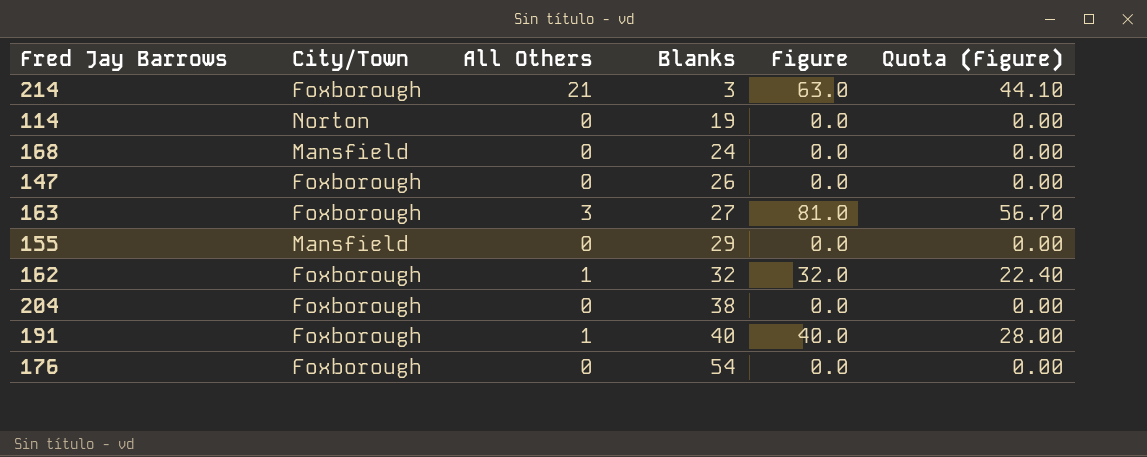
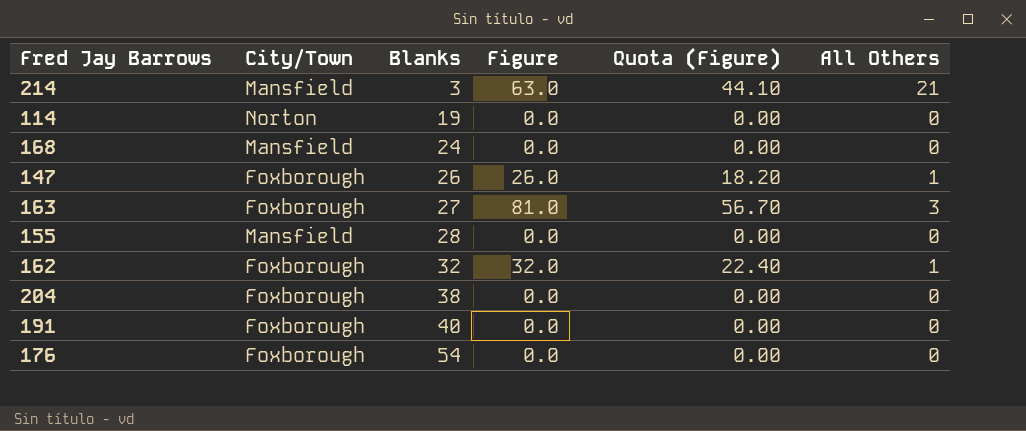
column All Others | position: 3 -> 6
214 | City/Town: Foxborough -> Mansfield
147 | Figure: 0.0 -> 26.0
147 | Quota (Figure): 0.00 -> 18.20
147 | All Others: 0 -> 1
155 | Blanks: 29 -> 28
191 | Figure: 40.0 -> 0.0
191 | Quota (Figure): 28.00 -> 0.00
191 | All Others: 1 -> 0

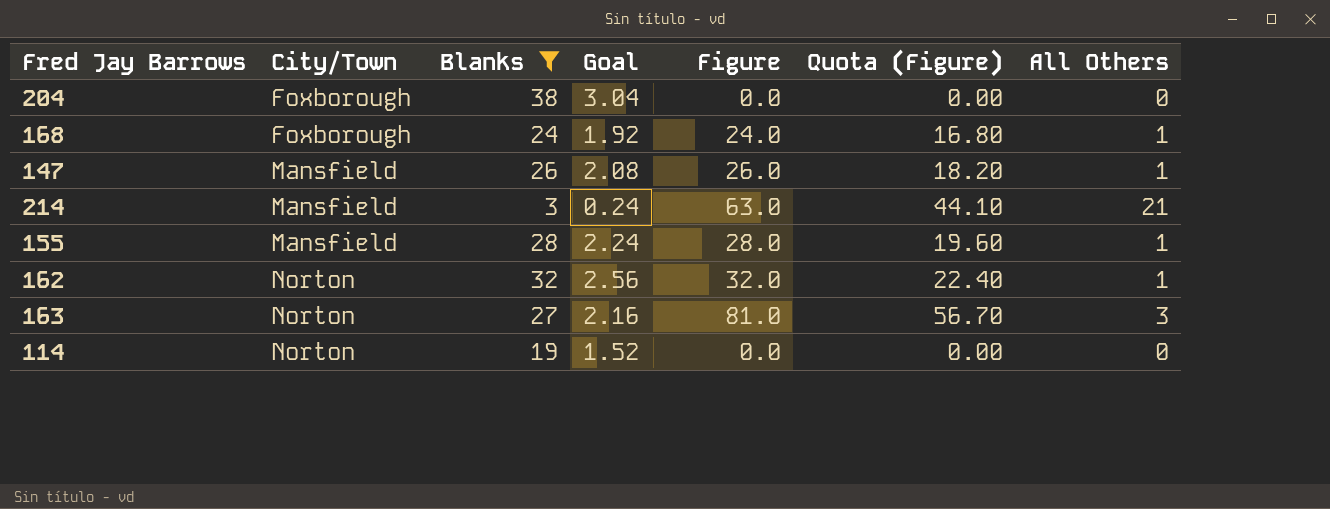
filter: none -> Blanks <= 38
row order: Blanks ascending -> City/Town ascending
column Goal | formula: none -> [Blanks] * 0.08
168 | City/Town: Mansfield -> Foxborough
168 | Figure: 0.0 -> 24.0
168 | Quota (Figure): 0.00 -> 16.80
168 | All Others: 0 -> 1
147 | City/Town: Foxborough -> Mansfield
155 | Figure: 0.0 -> 28.0
155 | Quota (Figure): 0.00 -> 19.60
155 | All Others: 0 -> 1
162 | City/Town: Foxborough -> Norton
163 | City/Town: Foxborough -> Norton

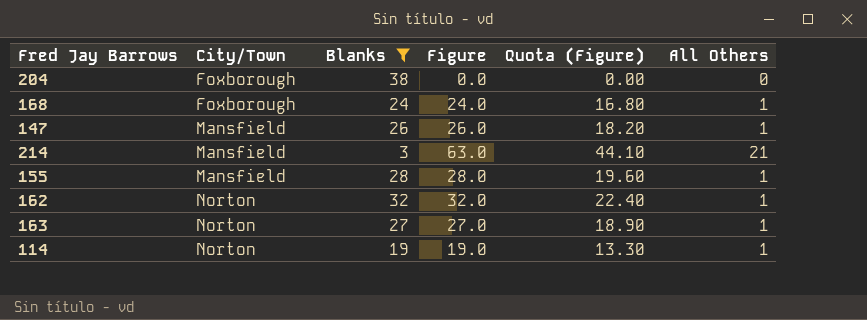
column Goal | formula: [Blanks] * 0.08 -> none
163 | Figure: 81.0 -> 27.0
163 | Quota (Figure): 56.70 -> 18.90
163 | All Others: 3 -> 1
114 | Figure: 0.0 -> 19.0
114 | Quota (Figure): 0.00 -> 13.30
114 | All Others: 0 -> 1

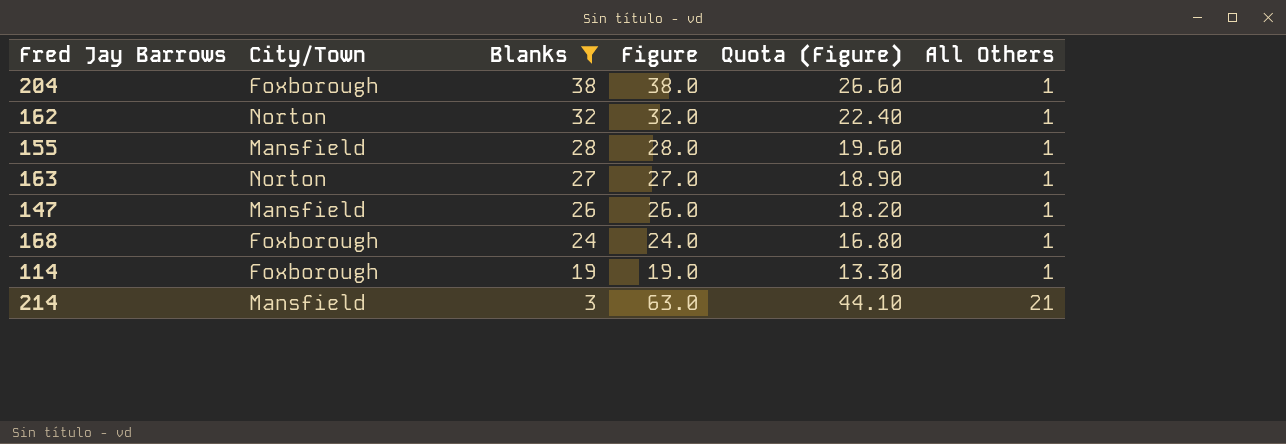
row order: City/Town ascending -> Blanks descending
204 | Figure: 0.0 -> 38.0
204 | Quota (Figure): 0.00 -> 26.60
204 | All Others: 0 -> 1
114 | City/Town: Norton -> Foxborough

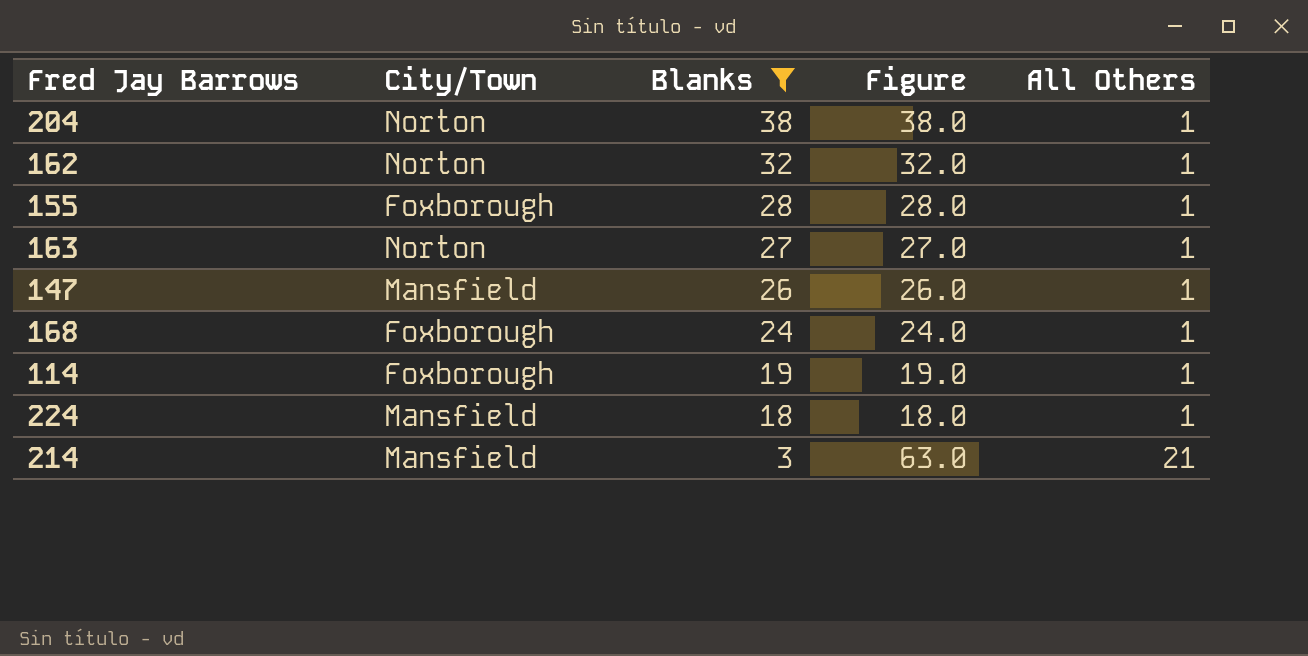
column Quota (Figure) | formula: [Figure] * 0.7 -> none
204 | City/Town: Foxborough -> Norton
155 | City/Town: Mansfield -> Foxborough
row 224: none -> Mansfield | 18 | 18.0 | 1

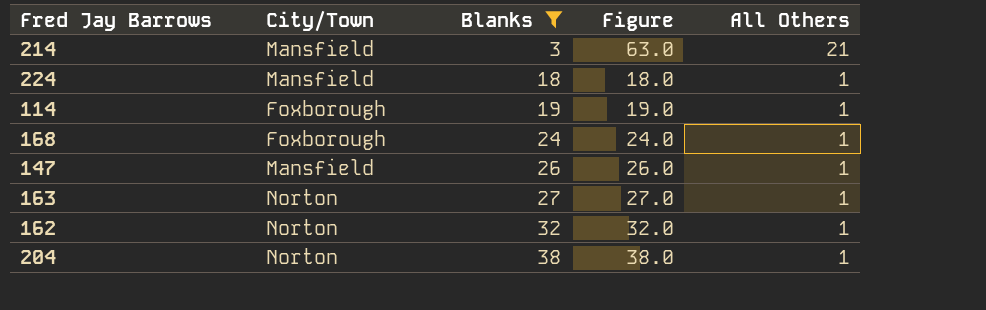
row order: Blanks descending -> Blanks ascending
row 155: Foxborough | 28 | 28.0 | 1 -> none

